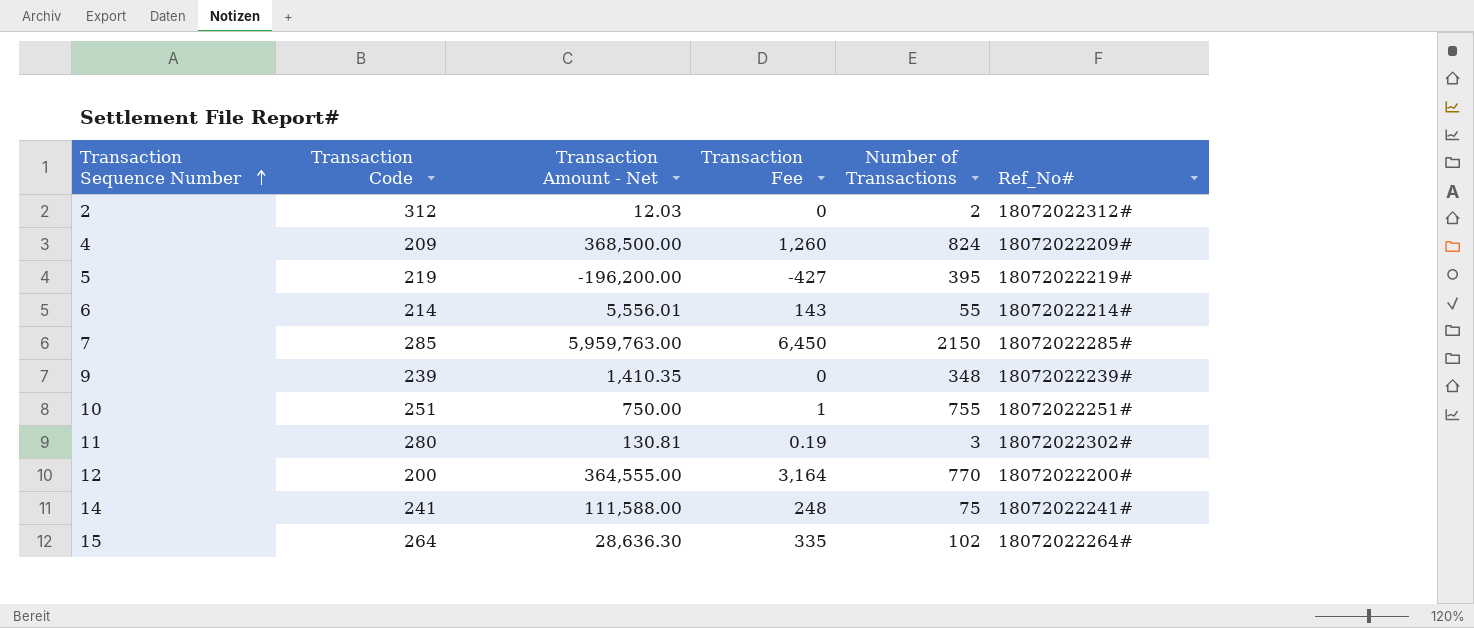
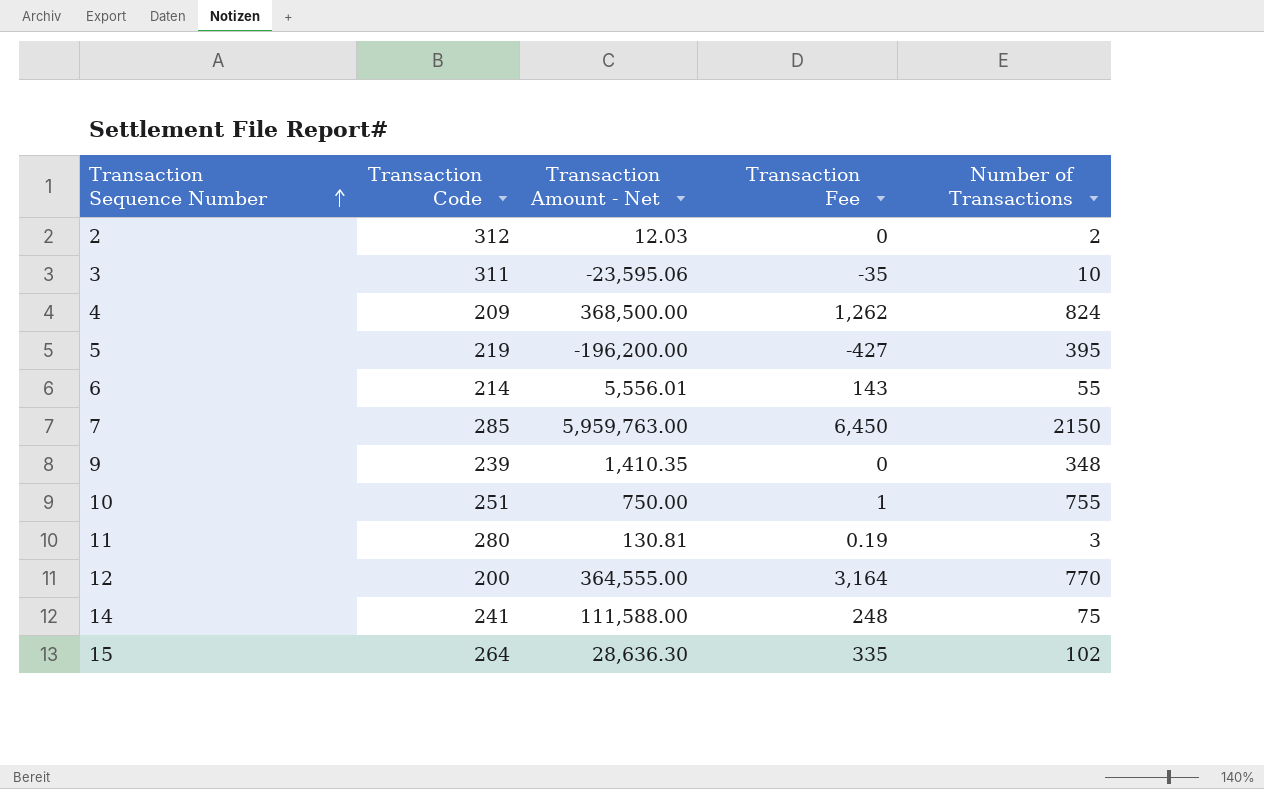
column Ref_No# | position: 6 -> none
row 3: none -> 311 | -23,595.06 | -35 | 10
4 | Transaction Fee: 1,260 -> 1,262

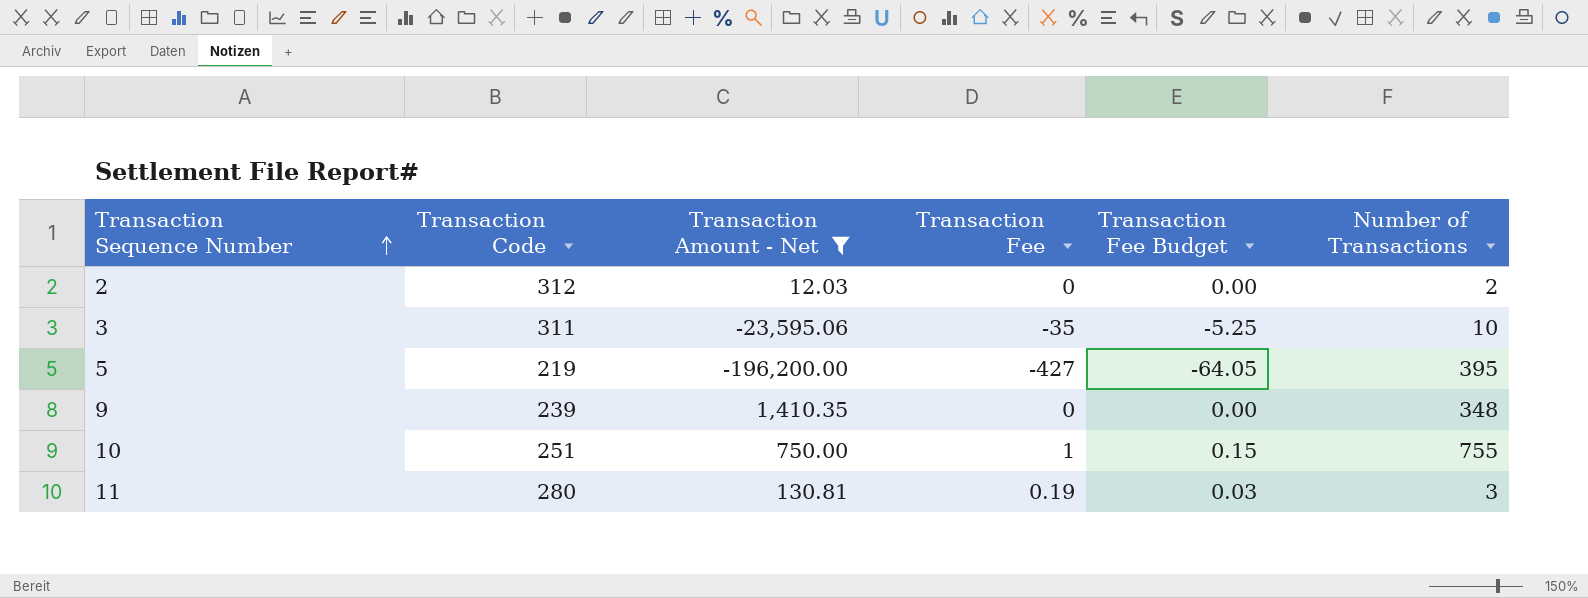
filter: none -> Transaction Amount - Net <= 1,410.35
column Transaction Fee Budget | formula: none -> [Transaction Fee] * 0.15

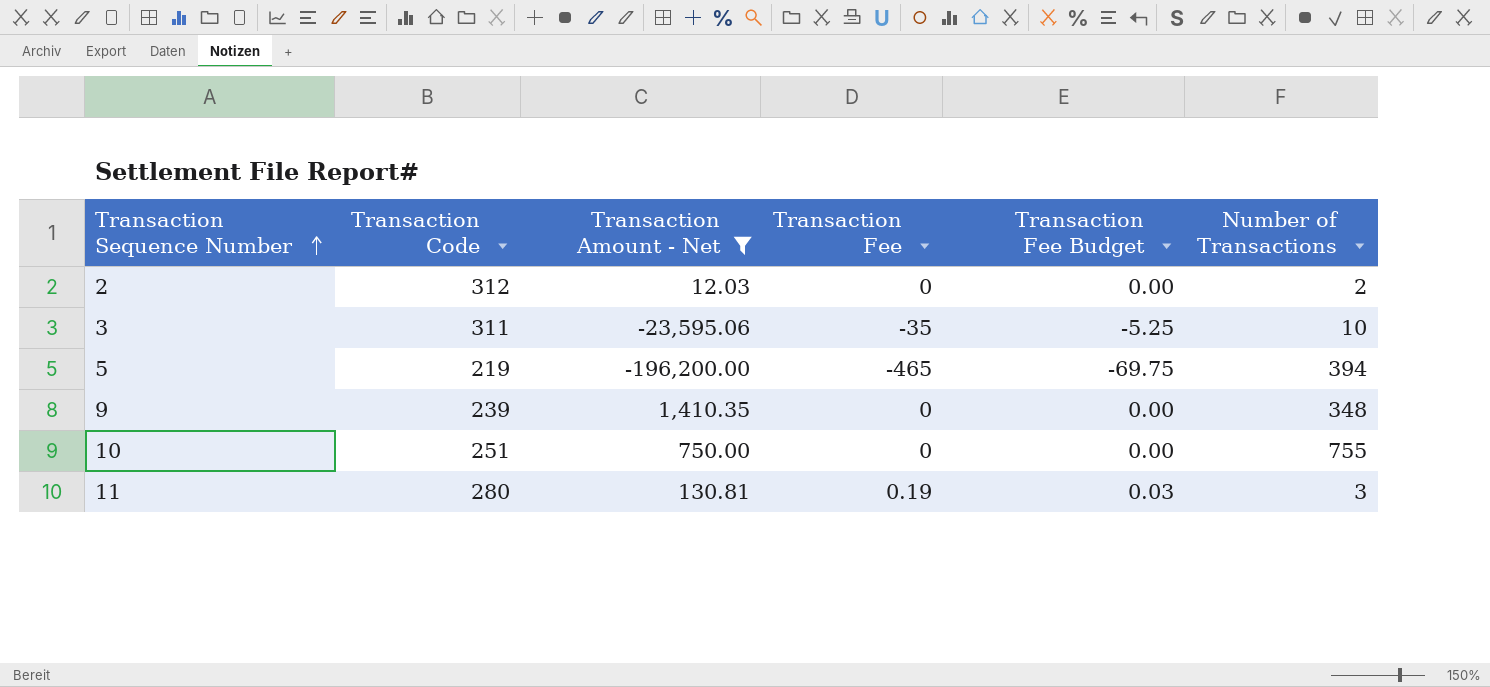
5 | Transaction Fee: -427 -> -465
5 | Transaction Fee Budget: -64.05 -> -69.75
5 | Number of Transactions: 395 -> 394
10 | Transaction Fee: 1 -> 0
10 | Transaction Fee Budget: 0.15 -> 0.00

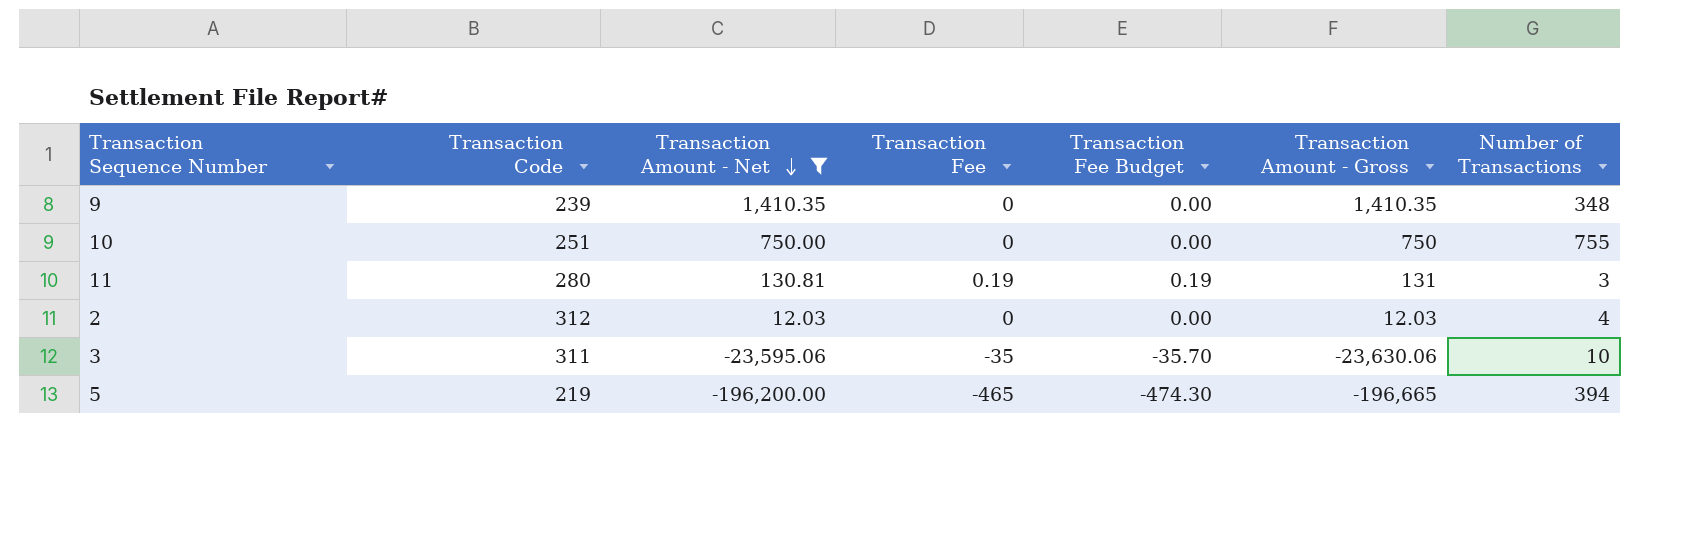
row order: Transaction Sequence Number ascending -> Transaction Amount - Net descending
column Transaction Fee Budget | formula: [Transaction Fee] * 0.15 -> [Transaction Fee] * 1.02
column Transaction Amount - Gross | formula: none -> [Transaction Amount - Net] + [Transaction Fee]
2 | Number of Transactions: 2 -> 4

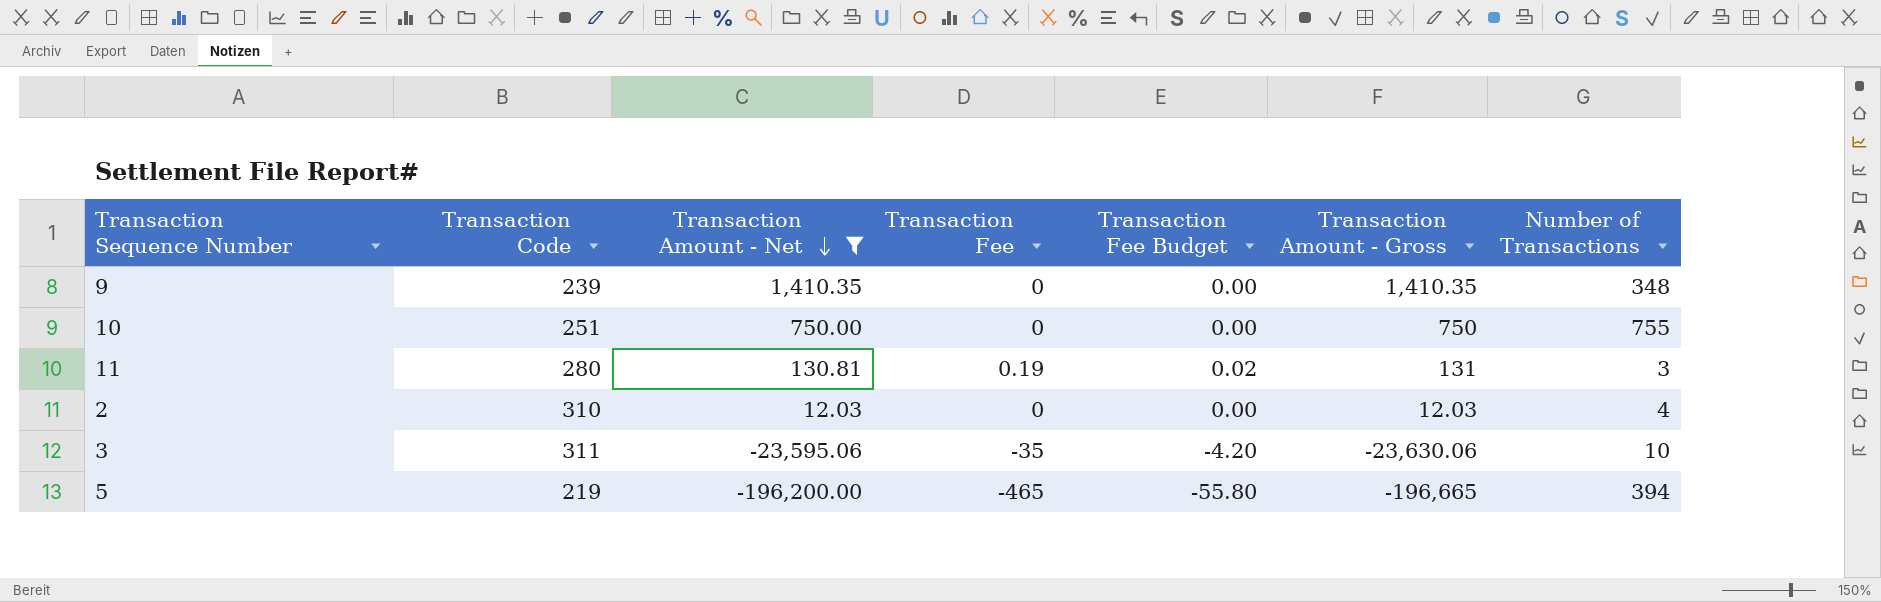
column Transaction Fee Budget | formula: [Transaction Fee] * 1.02 -> [Transaction Fee] * 0.12
2 | Transaction Code: 312 -> 310

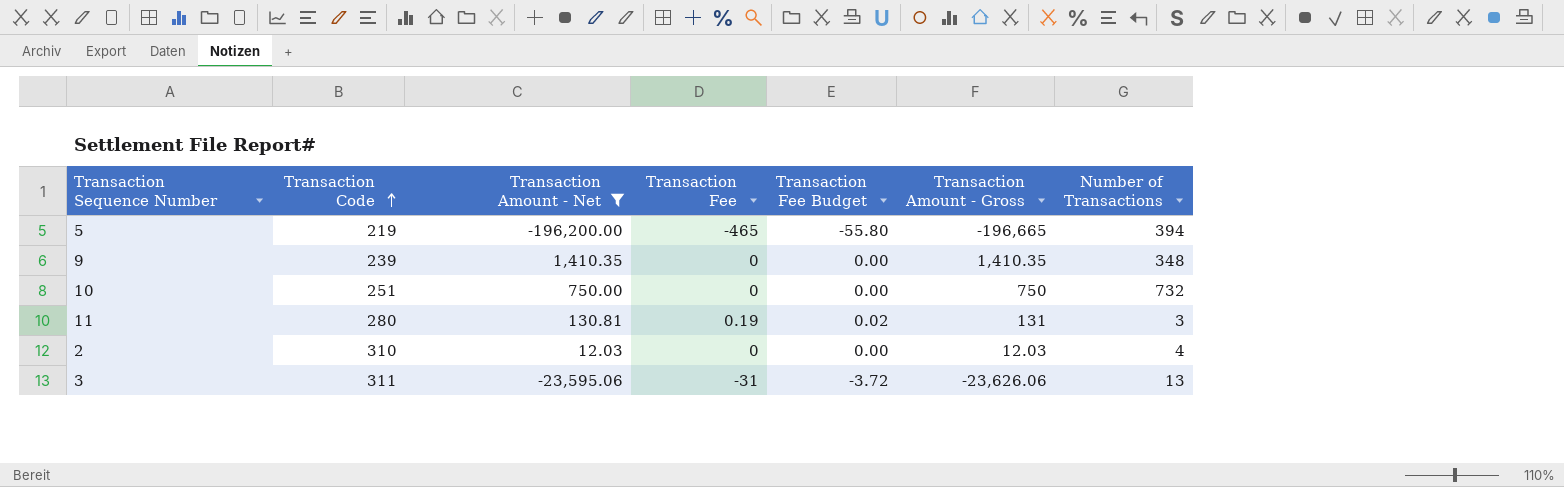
row order: Transaction Amount - Net descending -> Transaction Code ascending
10 | Number of Transactions: 755 -> 732
3 | Transaction Fee: -35 -> -31
3 | Transaction Fee Budget: -4.20 -> -3.72
3 | Transaction Amount - Gross: -23,630.06 -> -23,626.06
3 | Number of Transactions: 10 -> 13

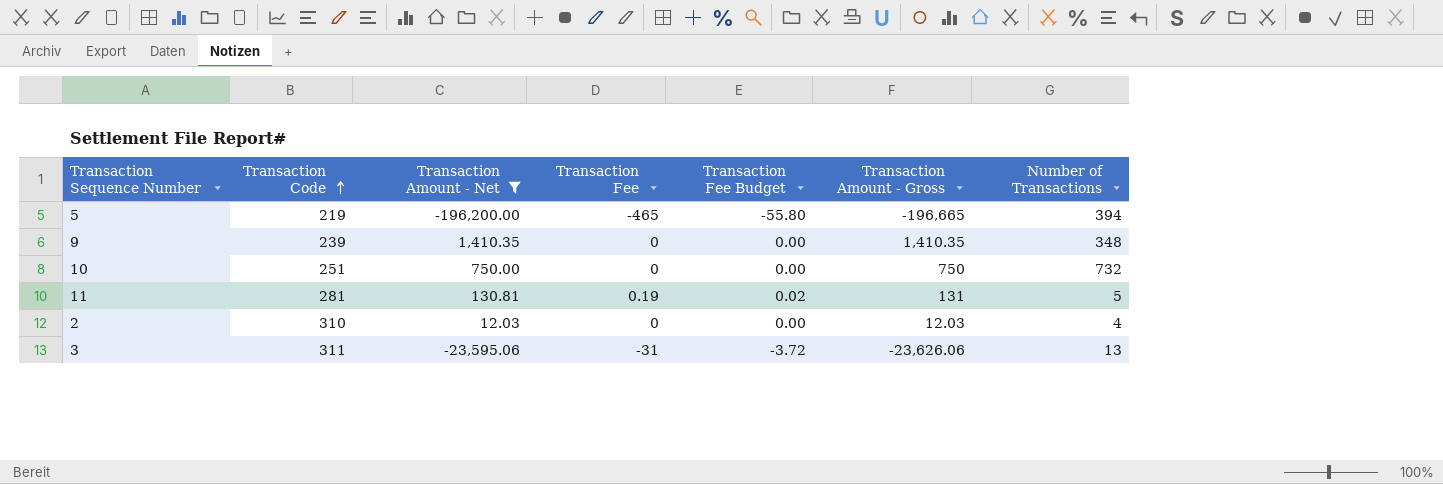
11 | Transaction Code: 280 -> 281
11 | Number of Transactions: 3 -> 5

